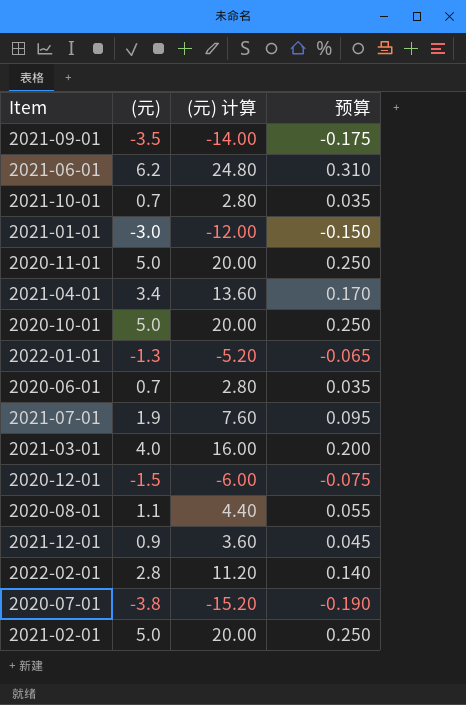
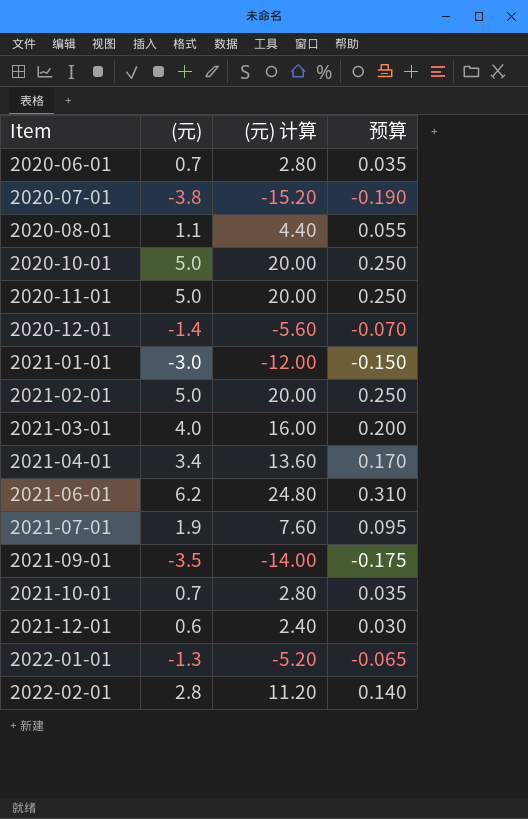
row order: none -> Item ascending
2020-12-01 | (元): -1.5 -> -1.4
2020-12-01 | (元) 计算: -6.00 -> -5.60
2020-12-01 | 预算: -0.075 -> -0.070
2021-12-01 | (元): 0.9 -> 0.6
2021-12-01 | (元) 计算: 3.60 -> 2.40
2021-12-01 | 预算: 0.045 -> 0.030

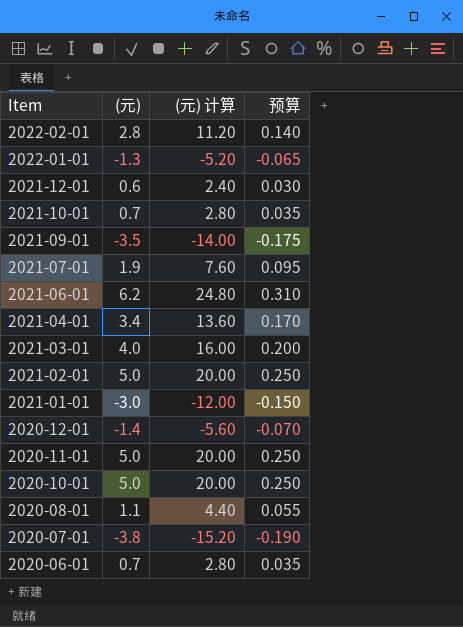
row order: Item ascending -> Item descending

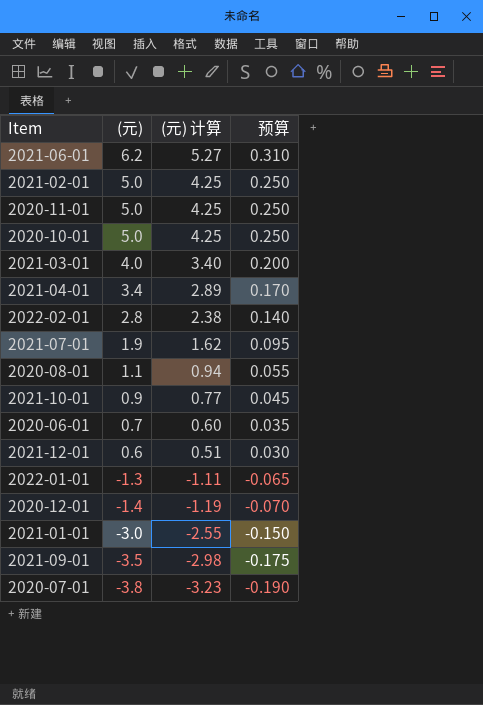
row order: Item descending -> (元) descending
column (元) 计算 | formula: [(元)] * 4 -> [(元)] * 0.85
2021-10-01 | (元): 0.7 -> 0.9
2021-10-01 | 预算: 0.035 -> 0.045

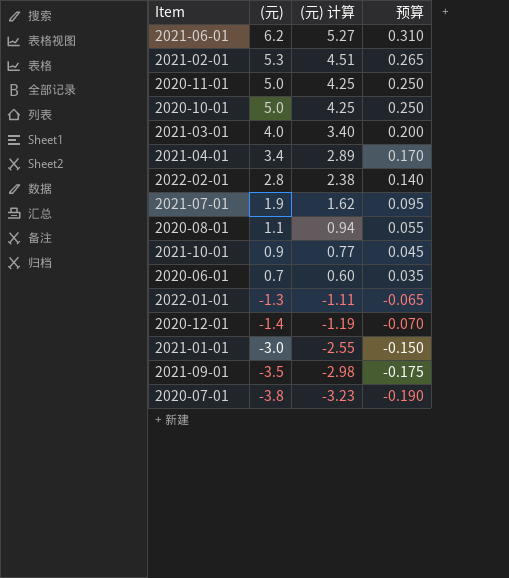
row 2021-12-01: 0.6 | 0.51 | 0.030 -> none
2021-02-01 | (元): 5.0 -> 5.3
2021-02-01 | (元) 计算: 4.25 -> 4.51
2021-02-01 | 预算: 0.250 -> 0.265

